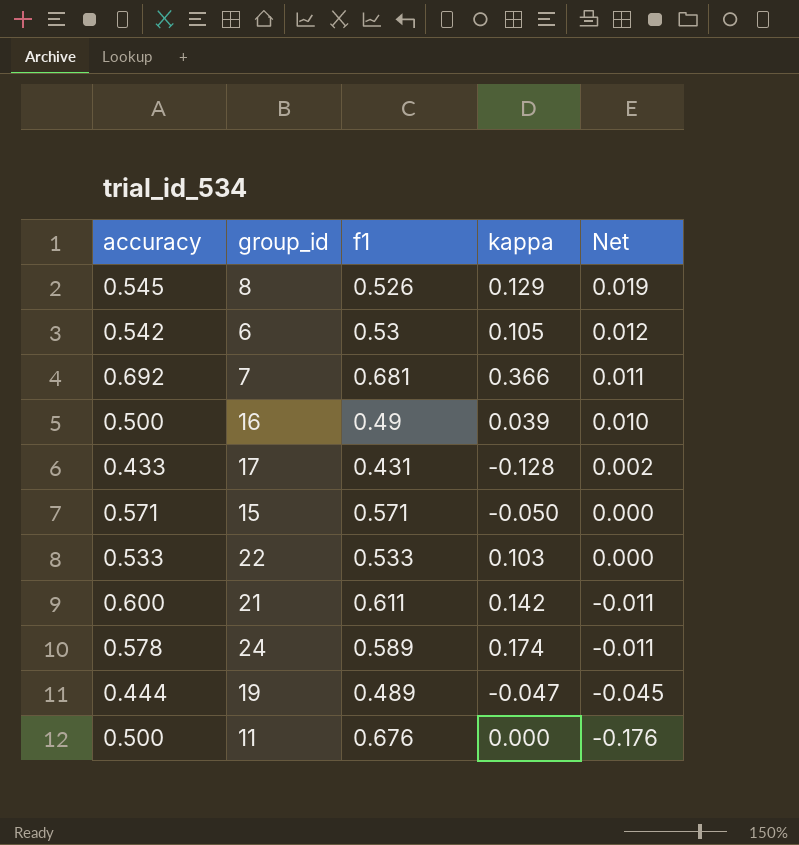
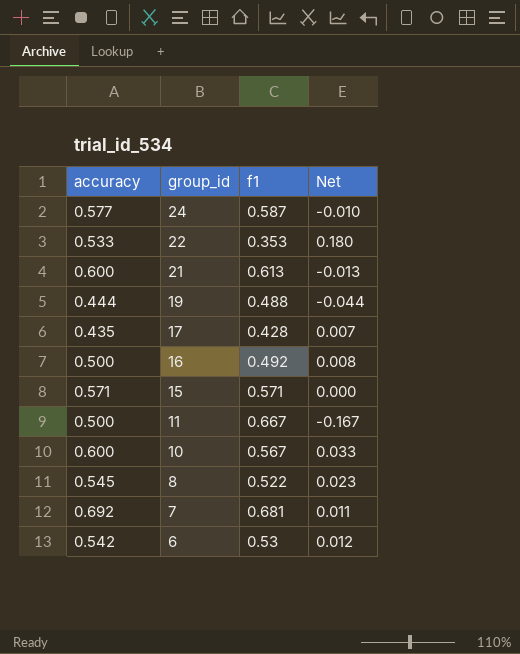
row order: Net descending -> group_id descending
column kappa | position: 4 -> none
24 | accuracy: 0.578 -> 0.577
24 | f1: 0.589 -> 0.587
24 | Net: -0.011 -> -0.010
22 | f1: 0.533 -> 0.353
22 | Net: 0.000 -> 0.180
21 | f1: 0.611 -> 0.613
21 | Net: -0.011 -> -0.013
19 | f1: 0.489 -> 0.488
19 | Net: -0.045 -> -0.044
17 | accuracy: 0.433 -> 0.435
17 | f1: 0.431 -> 0.428
17 | Net: 0.002 -> 0.007
16 | f1: 0.49 -> 0.492
16 | Net: 0.010 -> 0.008
11 | f1: 0.676 -> 0.667
11 | Net: -0.176 -> -0.167
row 10: none -> 0.600 | 0.567 | 0.033
8 | f1: 0.526 -> 0.522
8 | Net: 0.019 -> 0.023

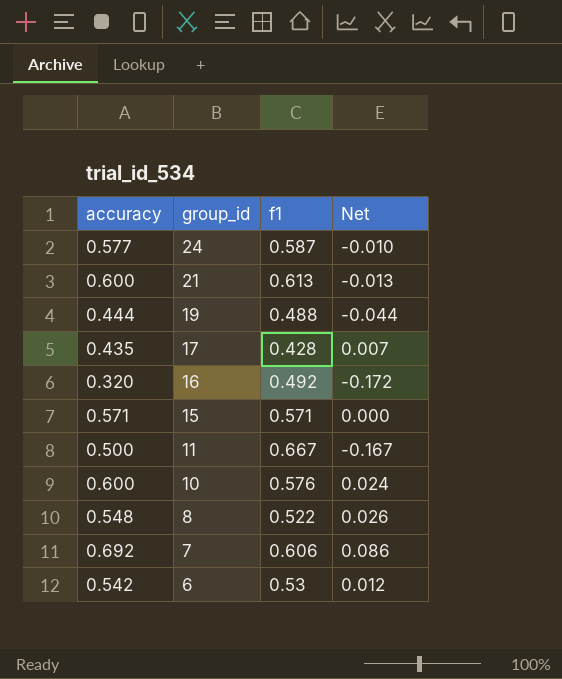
row 22: 0.533 | 0.353 | 0.180 -> none
16 | accuracy: 0.500 -> 0.320
16 | Net: 0.008 -> -0.172
10 | f1: 0.567 -> 0.576
10 | Net: 0.033 -> 0.024
8 | accuracy: 0.545 -> 0.548
8 | Net: 0.023 -> 0.026
7 | f1: 0.681 -> 0.606
7 | Net: 0.011 -> 0.086

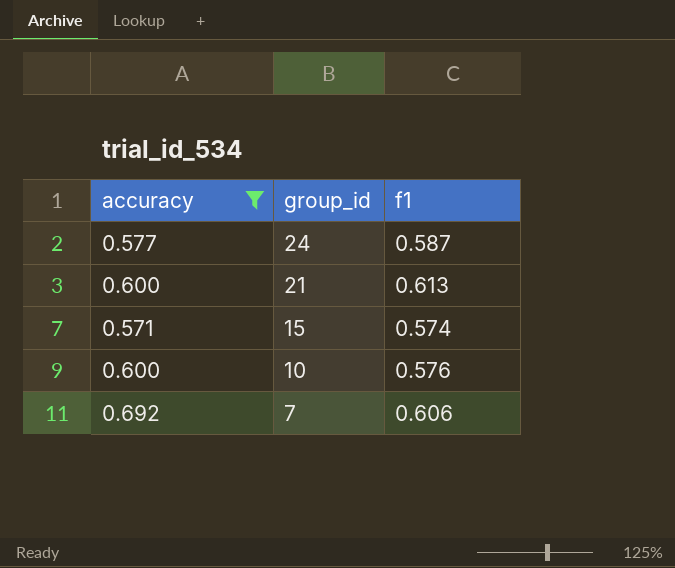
filter: none -> accuracy >= 0.571
column Net | formula: [accuracy] - [f1] -> none
15 | f1: 0.571 -> 0.574

